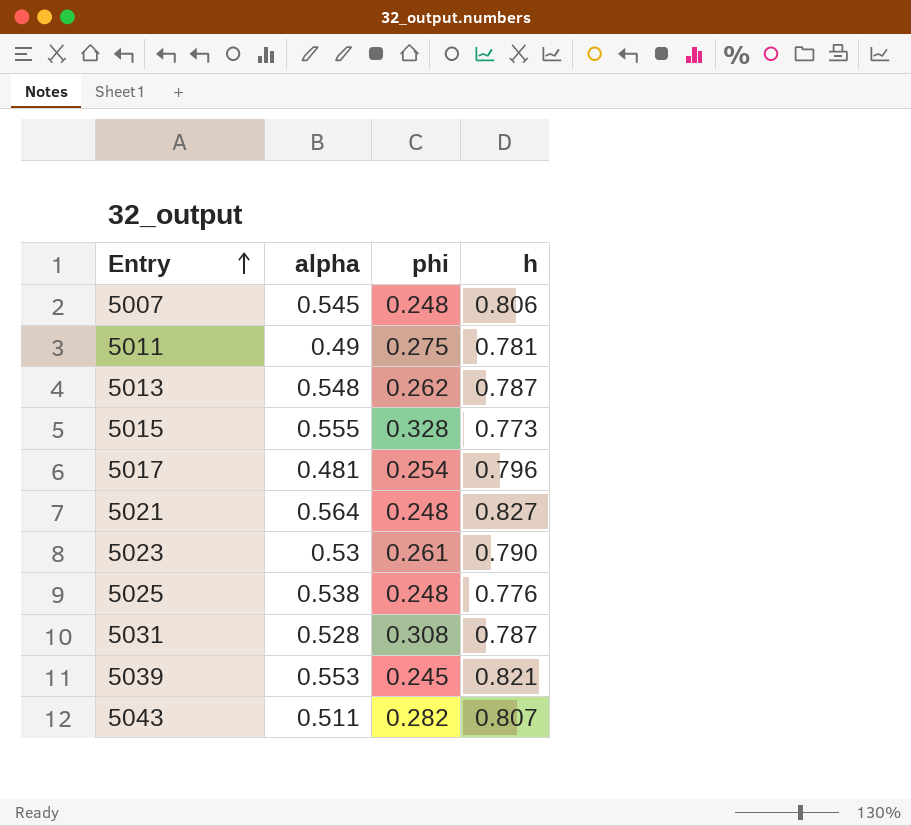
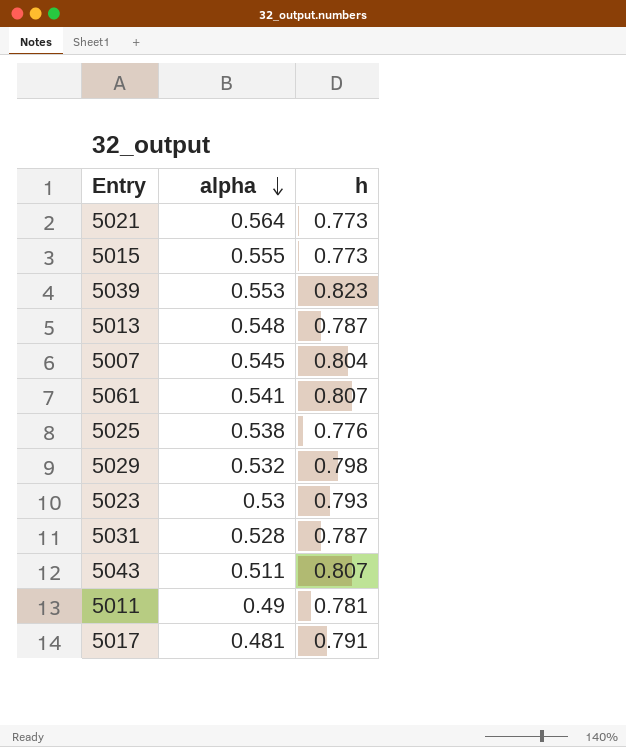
row order: Entry ascending -> alpha descending
column phi | position: 3 -> none
5021 | h: 0.827 -> 0.773
5039 | h: 0.821 -> 0.823
5007 | h: 0.806 -> 0.804
row 5061: none -> 0.541 | 0.807
row 5029: none -> 0.532 | 0.798
5023 | h: 0.790 -> 0.793
5017 | h: 0.796 -> 0.791

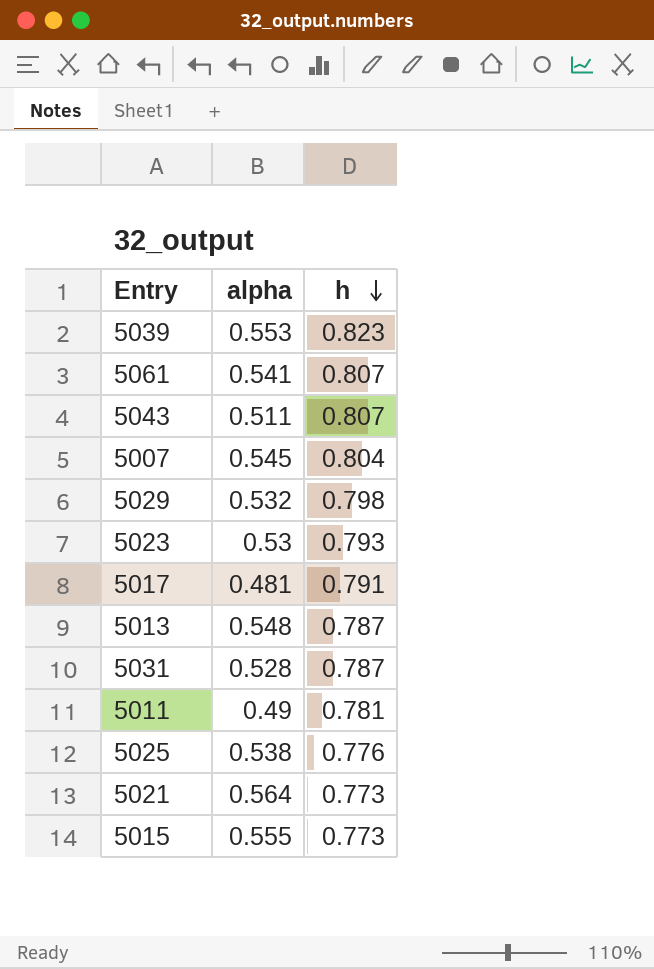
row order: alpha descending -> h descending

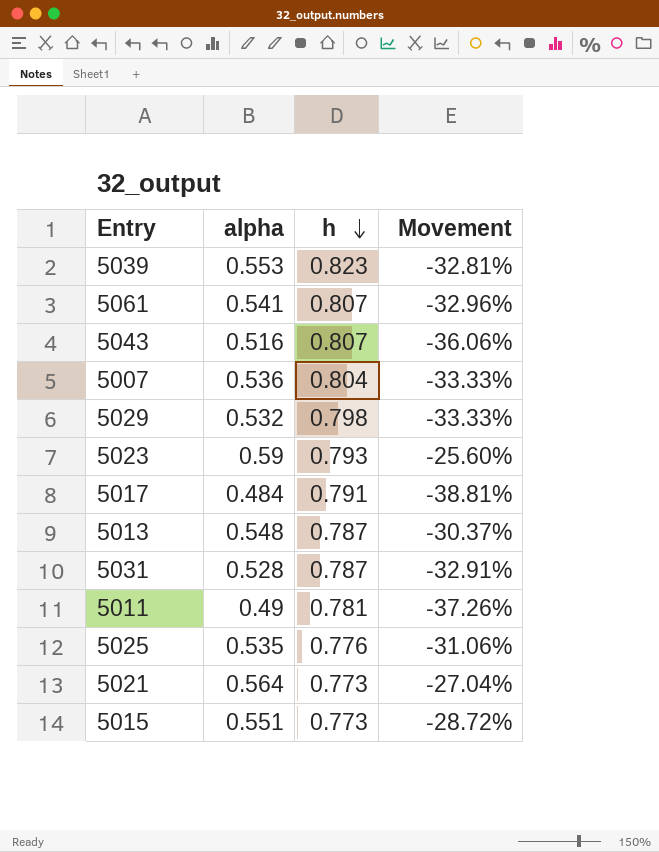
column Movement | formula: none -> ([alpha] - [h]) / [h]
5043 | alpha: 0.511 -> 0.516
5007 | alpha: 0.545 -> 0.536
5023 | alpha: 0.53 -> 0.59
5017 | alpha: 0.481 -> 0.484
5025 | alpha: 0.538 -> 0.535
5015 | alpha: 0.555 -> 0.551

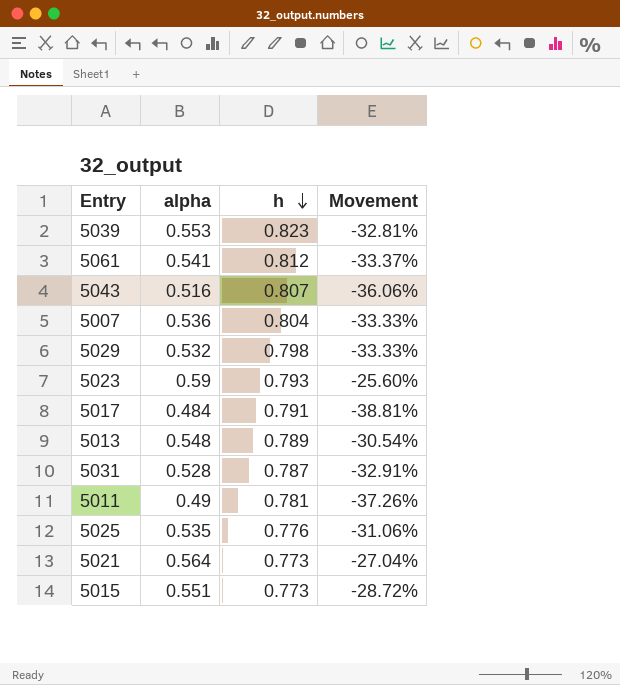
5061 | h: 0.807 -> 0.812
5061 | Movement: -32.96% -> -33.37%
5013 | h: 0.787 -> 0.789
5013 | Movement: -30.37% -> -30.54%

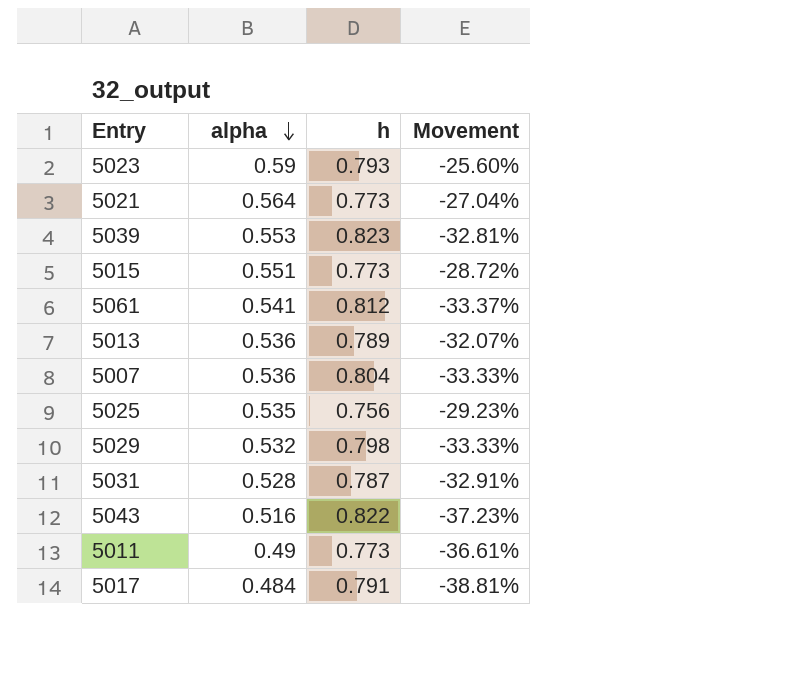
row order: h descending -> alpha descending
5013 | alpha: 0.548 -> 0.536
5013 | Movement: -30.54% -> -32.07%
5025 | h: 0.776 -> 0.756
5025 | Movement: -31.06% -> -29.23%
5043 | h: 0.807 -> 0.822
5043 | Movement: -36.06% -> -37.23%
5011 | h: 0.781 -> 0.773
5011 | Movement: -37.26% -> -36.61%

